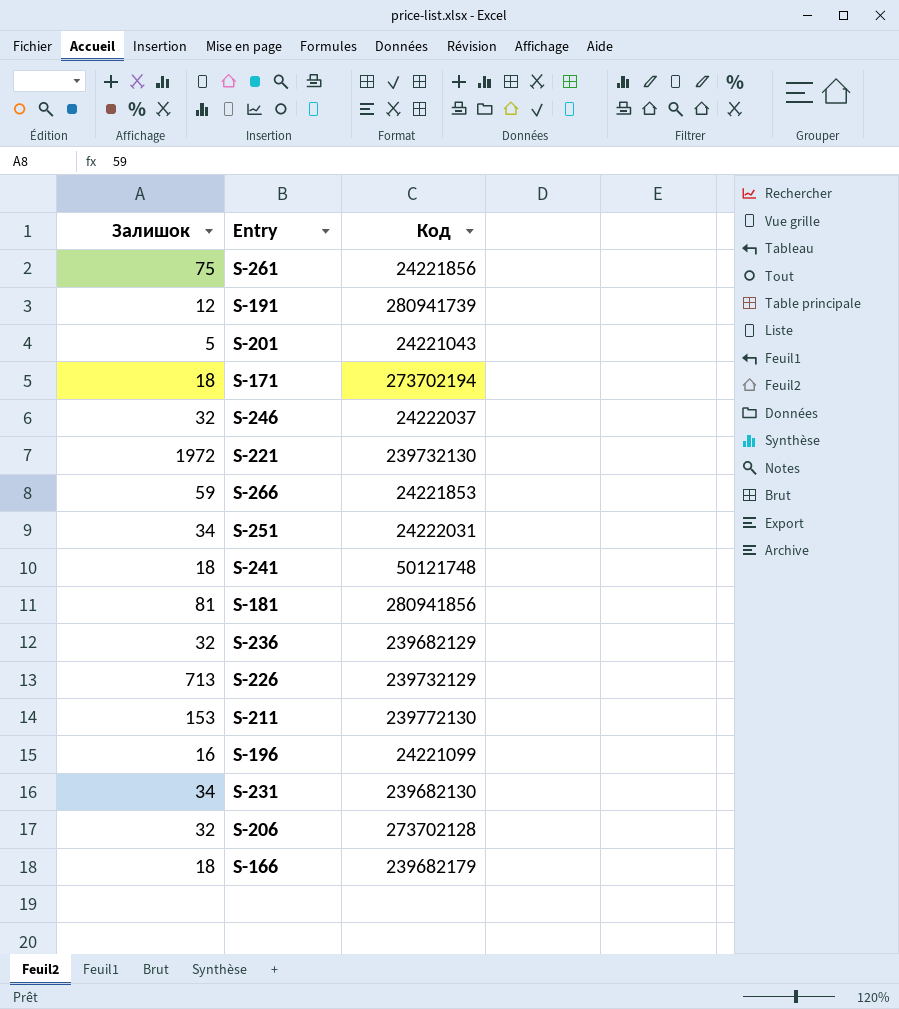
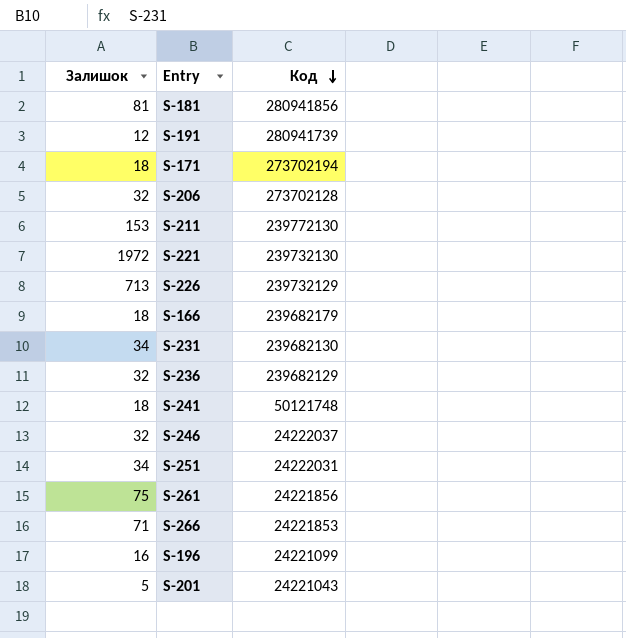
row order: none -> Код descending
S-266 | Залишок: 59 -> 71

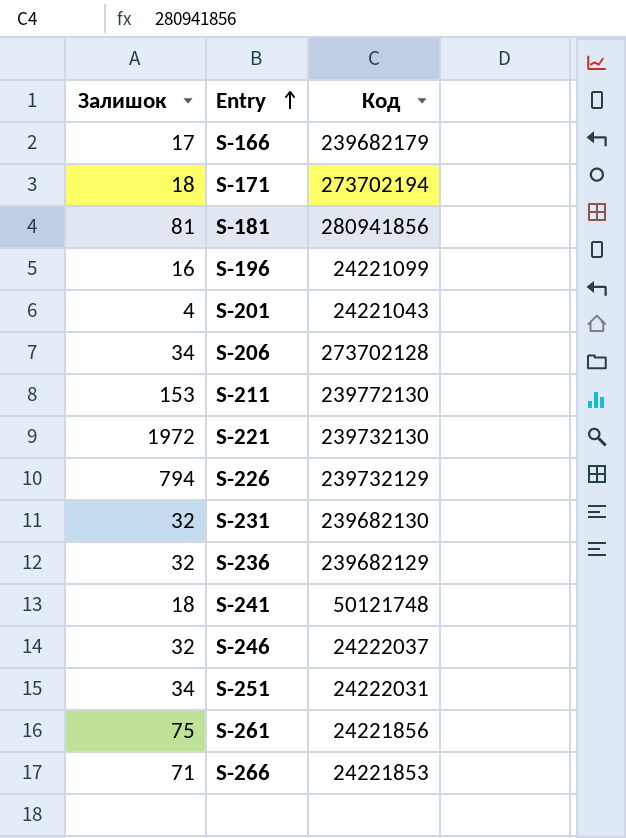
row order: Код descending -> Entry ascending
row S-191: 12 | 280941739 -> none
S-166 | Залишок: 18 -> 17
S-201 | Залишок: 5 -> 4
S-206 | Залишок: 32 -> 34
S-226 | Залишок: 713 -> 794
S-231 | Залишок: 34 -> 32

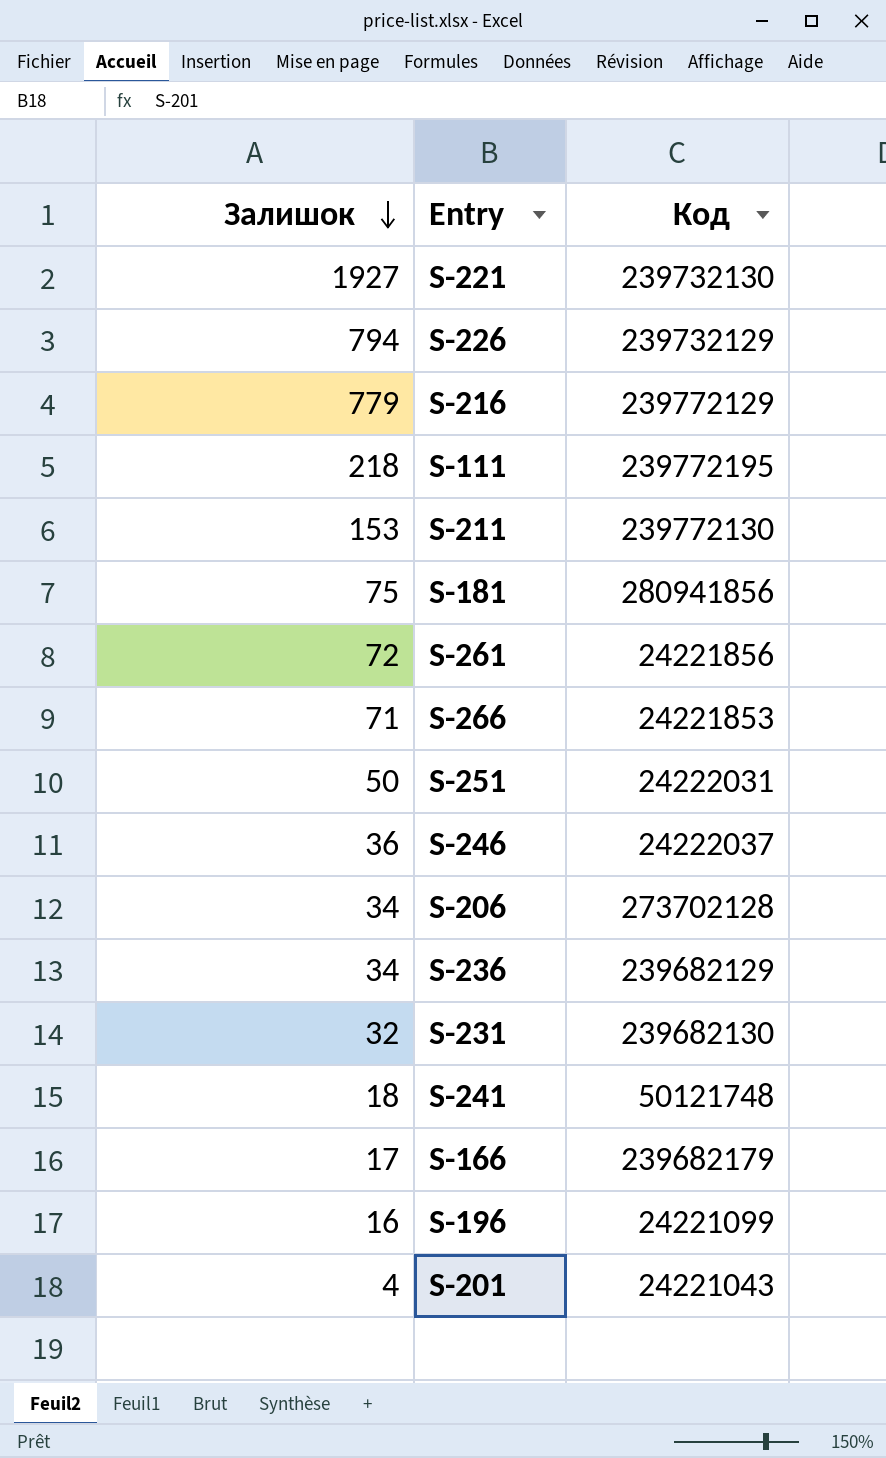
row order: Entry ascending -> Залишок descending
row S-171: 18 | 273702194 -> none
S-221 | Залишок: 1972 -> 1927
row S-216: none -> 779 | 239772129
row S-111: none -> 218 | 239772195
S-181 | Залишок: 81 -> 75
S-261 | Залишок: 75 -> 72
S-251 | Залишок: 34 -> 50
S-246 | Залишок: 32 -> 36
S-236 | Залишок: 32 -> 34

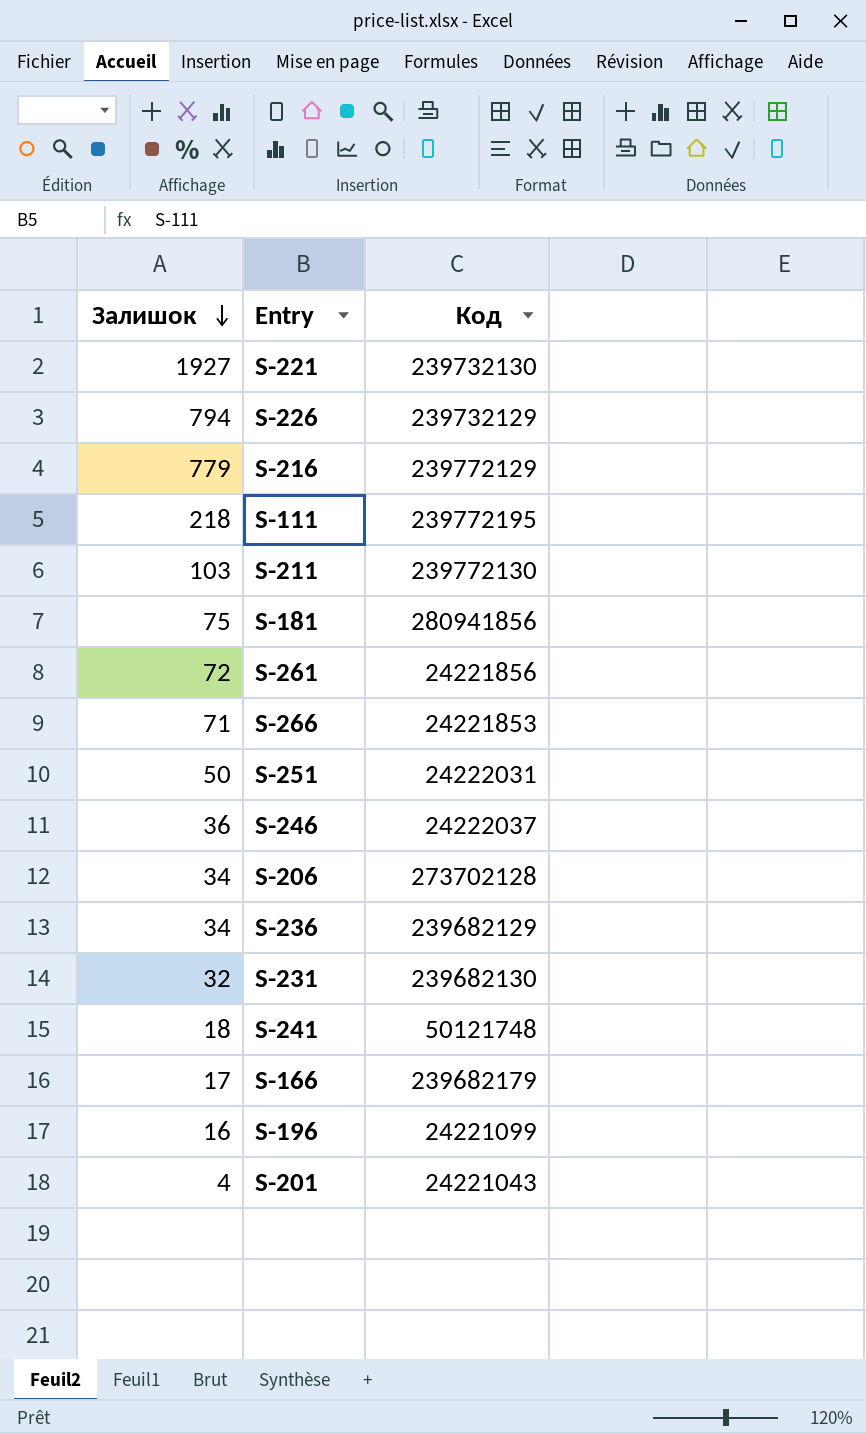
S-211 | Залишок: 153 -> 103

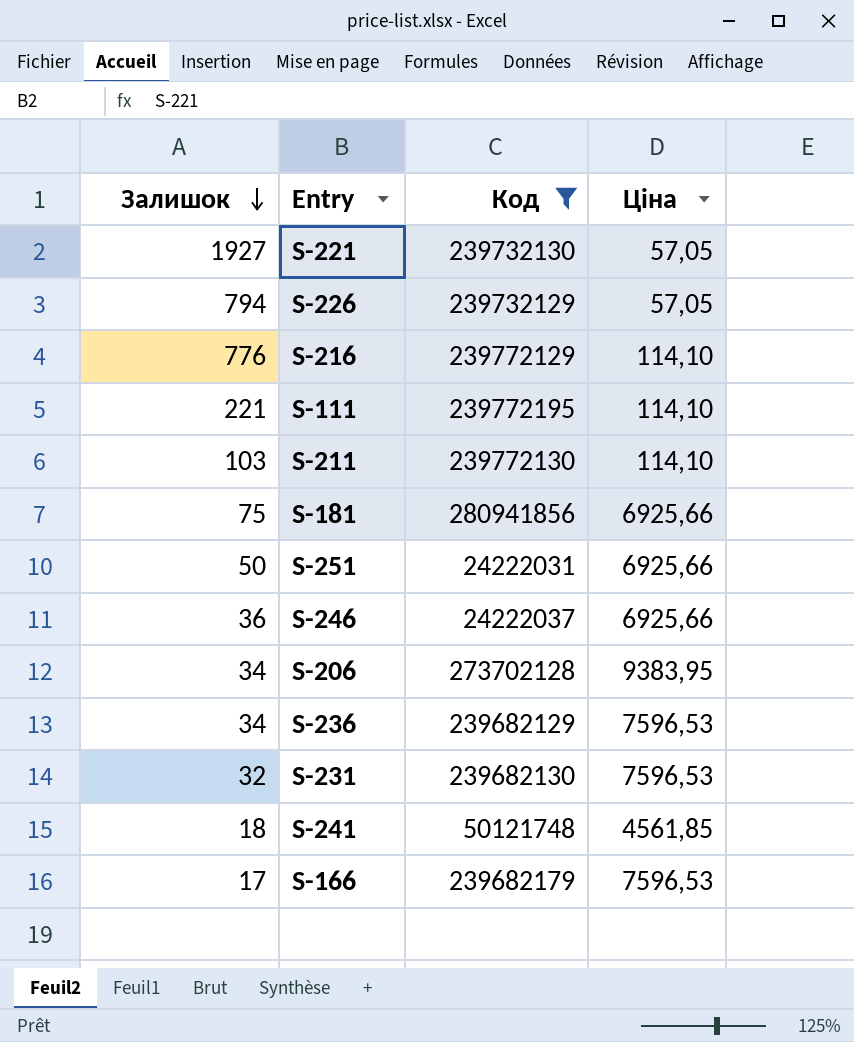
filter: none -> Код >= 24222031
column Ціна | position: none -> 4
S-216 | Залишок: 779 -> 776
S-111 | Залишок: 218 -> 221

